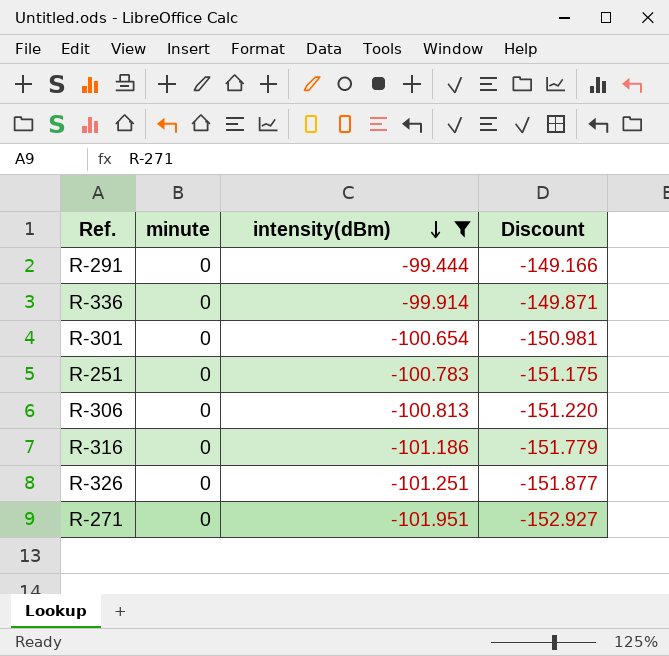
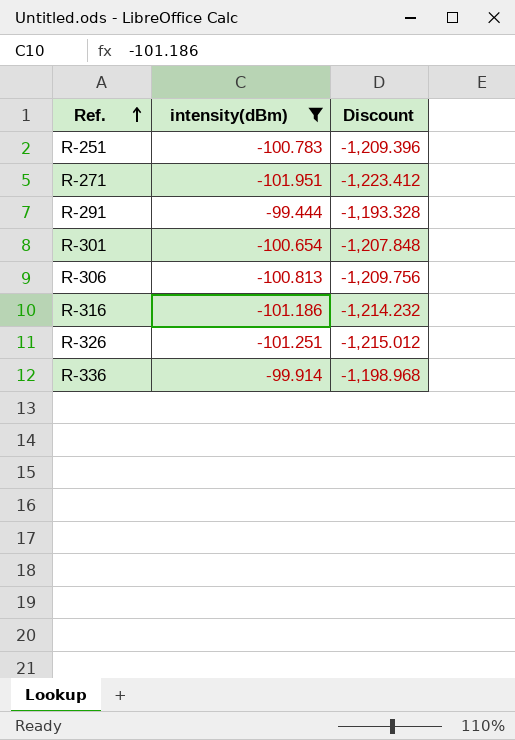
row order: intensity(dBm) descending -> Ref. ascending
column minute | position: 2 -> none
column Discount | formula: [intensity(dBm)] * 1.5 -> [intensity(dBm)] * 12

